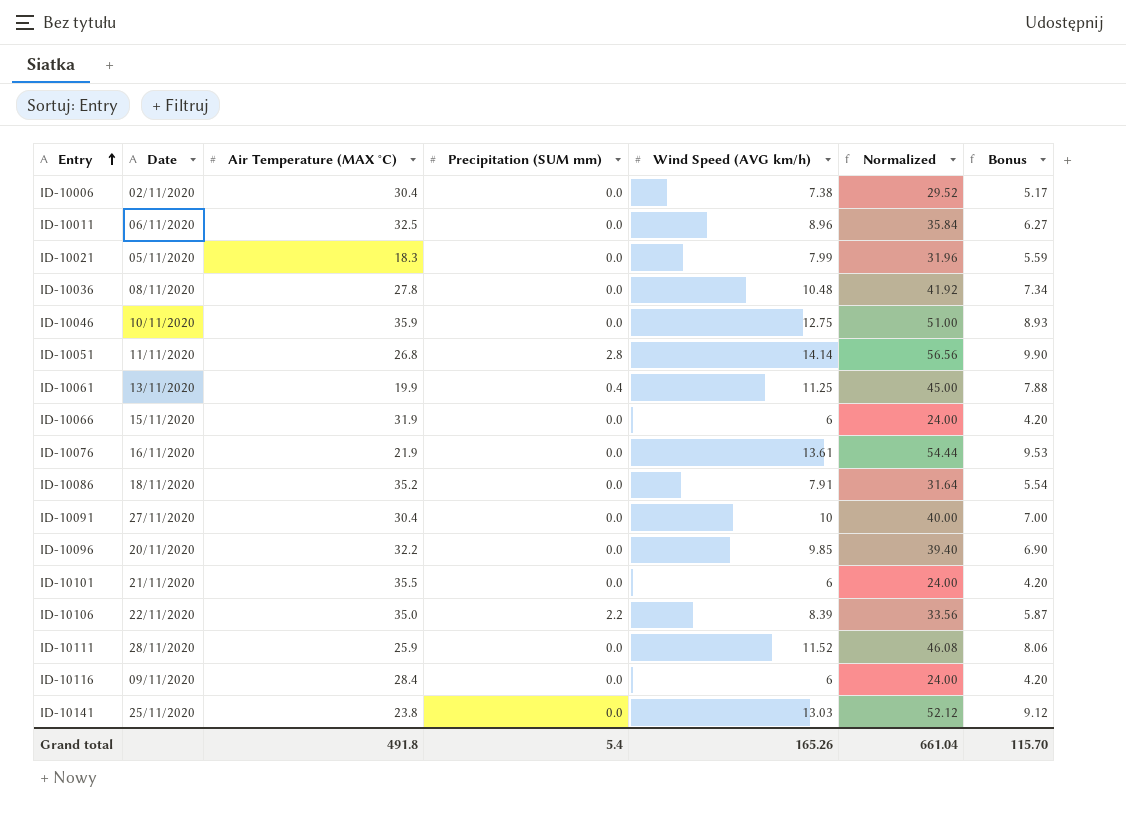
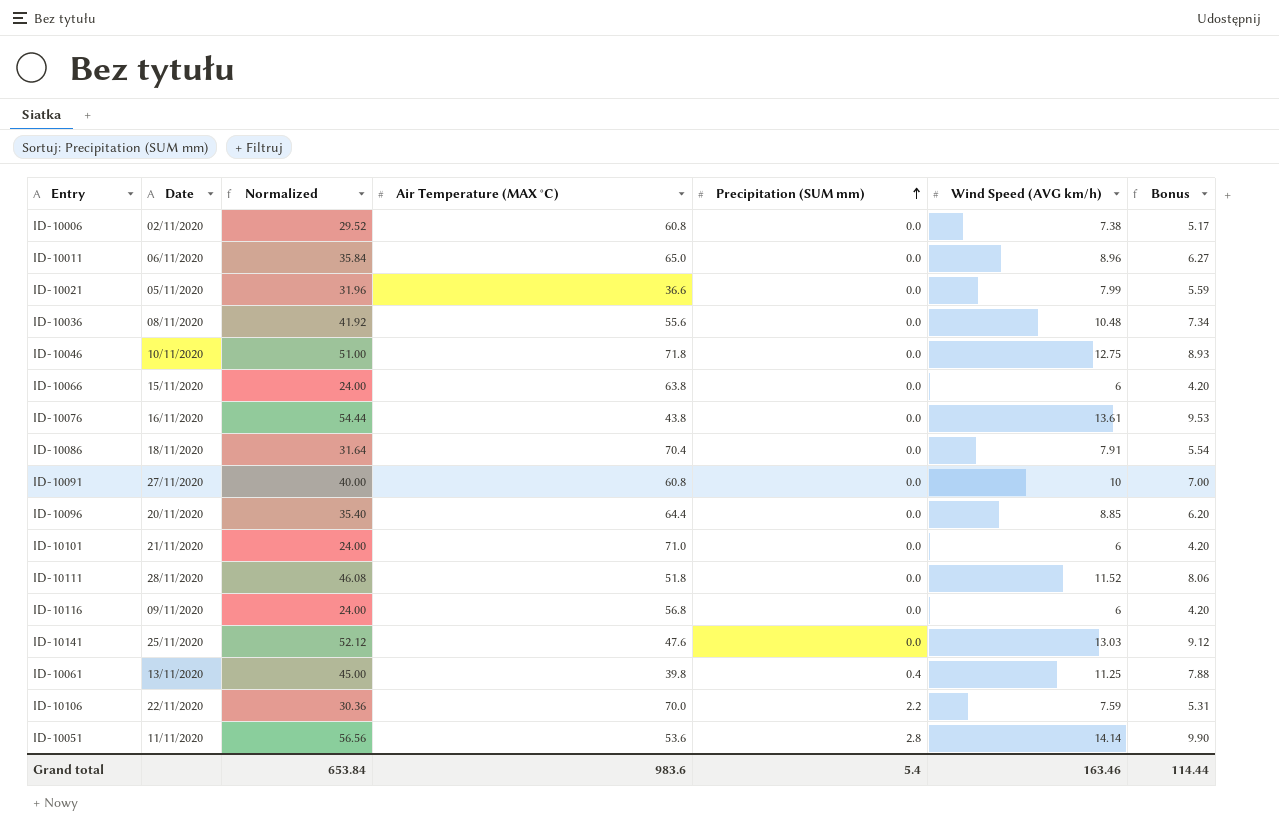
row order: Entry ascending -> Precipitation (SUM mm) ascending
column Normalized | position: 6 -> 3
ID-10006 | Air Temperature (MAX °C): 30.4 -> 60.8
ID-10011 | Air Temperature (MAX °C): 32.5 -> 65.0
ID-10021 | Air Temperature (MAX °C): 18.3 -> 36.6
ID-10036 | Air Temperature (MAX °C): 27.8 -> 55.6
ID-10046 | Air Temperature (MAX °C): 35.9 -> 71.8
ID-10066 | Air Temperature (MAX °C): 31.9 -> 63.8
ID-10076 | Air Temperature (MAX °C): 21.9 -> 43.8
ID-10086 | Air Temperature (MAX °C): 35.2 -> 70.4
ID-10091 | Air Temperature (MAX °C): 30.4 -> 60.8
ID-10096 | Normalized: 39.40 -> 35.40
ID-10096 | Air Temperature (MAX °C): 32.2 -> 64.4
ID-10096 | Wind Speed (AVG km/h): 9.85 -> 8.85
ID-10096 | Bonus: 6.90 -> 6.20
ID-10101 | Air Temperature (MAX °C): 35.5 -> 71.0
ID-10111 | Air Temperature (MAX °C): 25.9 -> 51.8
ID-10116 | Air Temperature (MAX °C): 28.4 -> 56.8
ID-10141 | Air Temperature (MAX °C): 23.8 -> 47.6
ID-10061 | Air Temperature (MAX °C): 19.9 -> 39.8
ID-10106 | Normalized: 33.56 -> 30.36
ID-10106 | Air Temperature (MAX °C): 35.0 -> 70.0
ID-10106 | Wind Speed (AVG km/h): 8.39 -> 7.59
ID-10106 | Bonus: 5.87 -> 5.31
ID-10051 | Air Temperature (MAX °C): 26.8 -> 53.6
Grand total | Normalized: 661.04 -> 653.84
Grand total | Air Temperature (MAX °C): 491.8 -> 983.6
Grand total | Wind Speed (AVG km/h): 165.26 -> 163.46
Grand total | Bonus: 115.70 -> 114.44

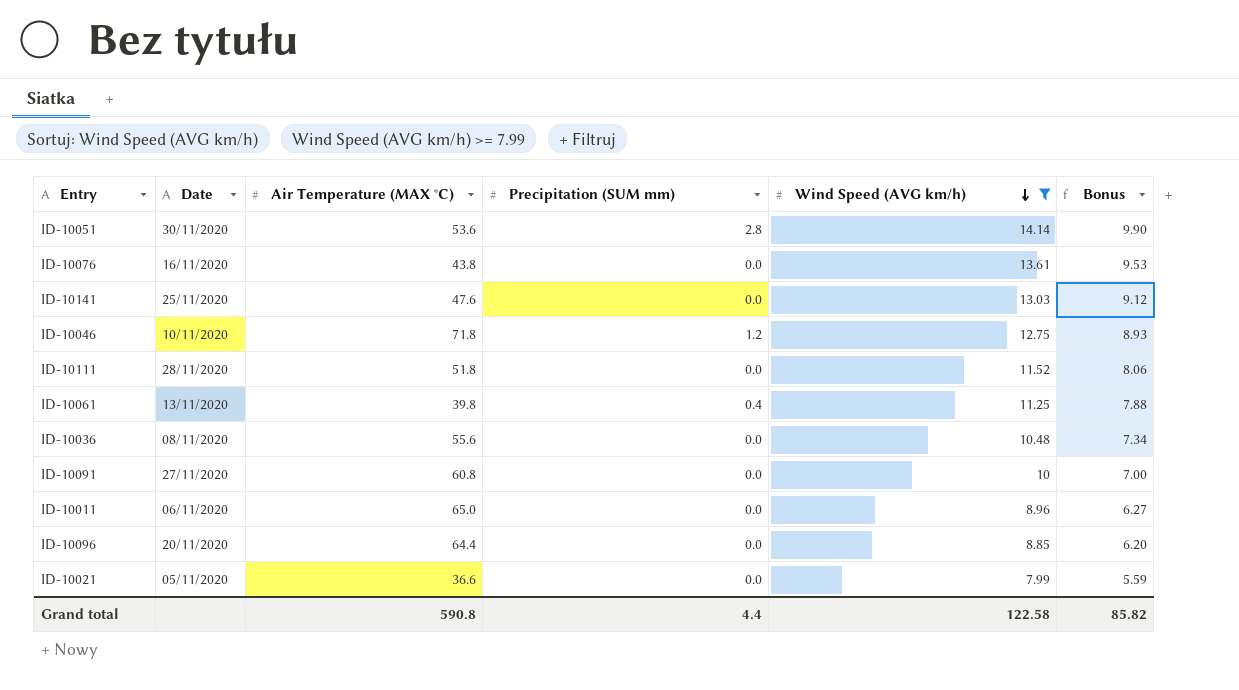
filter: none -> Wind Speed (AVG km/h) >= 7.99
row order: Precipitation (SUM mm) ascending -> Wind Speed (AVG km/h) descending
column Normalized | formula: [Wind Speed (AVG km/h)] * 4 -> none
ID-10051 | Date: 11/11/2020 -> 30/11/2020
ID-10046 | Precipitation (SUM mm): 0.0 -> 1.2
Grand total | Air Temperature (MAX °C): 983.6 -> 590.8
Grand total | Precipitation (SUM mm): 5.4 -> 4.4
Grand total | Wind Speed (AVG km/h): 163.46 -> 122.58
Grand total | Bonus: 114.44 -> 85.82

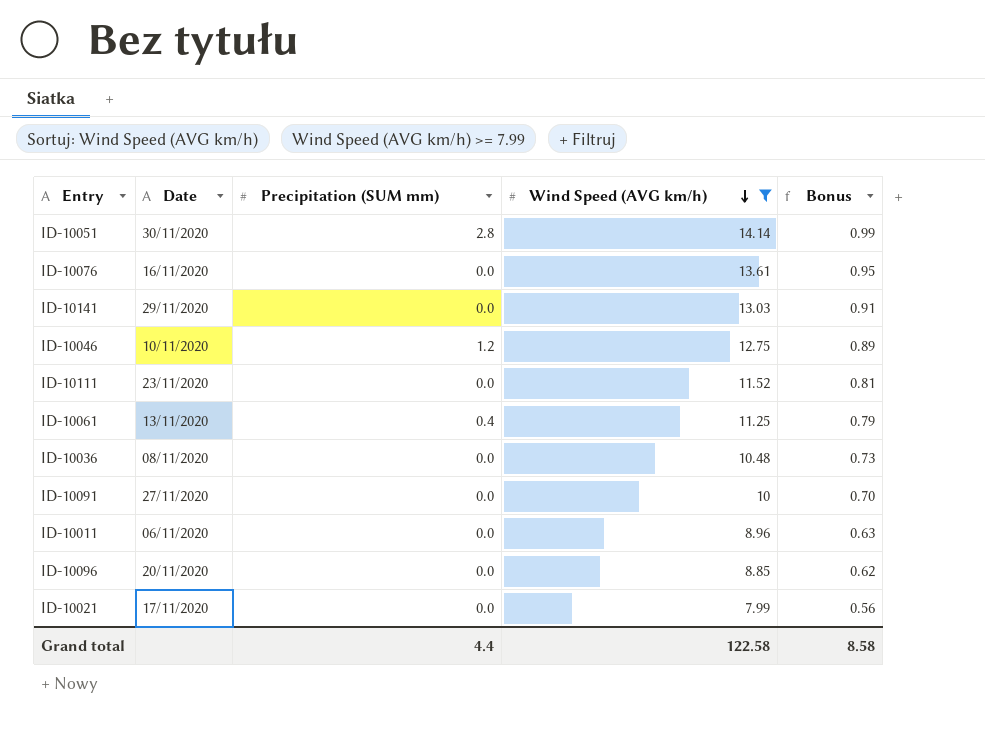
column Air Temperature (MAX °C) | position: 3 -> none
column Bonus | formula: [Wind Speed (AVG km/h)] * 0.7 -> [Wind Speed (AVG km/h)] * 0.07
ID-10141 | Date: 25/11/2020 -> 29/11/2020
ID-10111 | Date: 28/11/2020 -> 23/11/2020
ID-10021 | Date: 05/11/2020 -> 17/11/2020
Grand total | Bonus: 85.82 -> 8.58

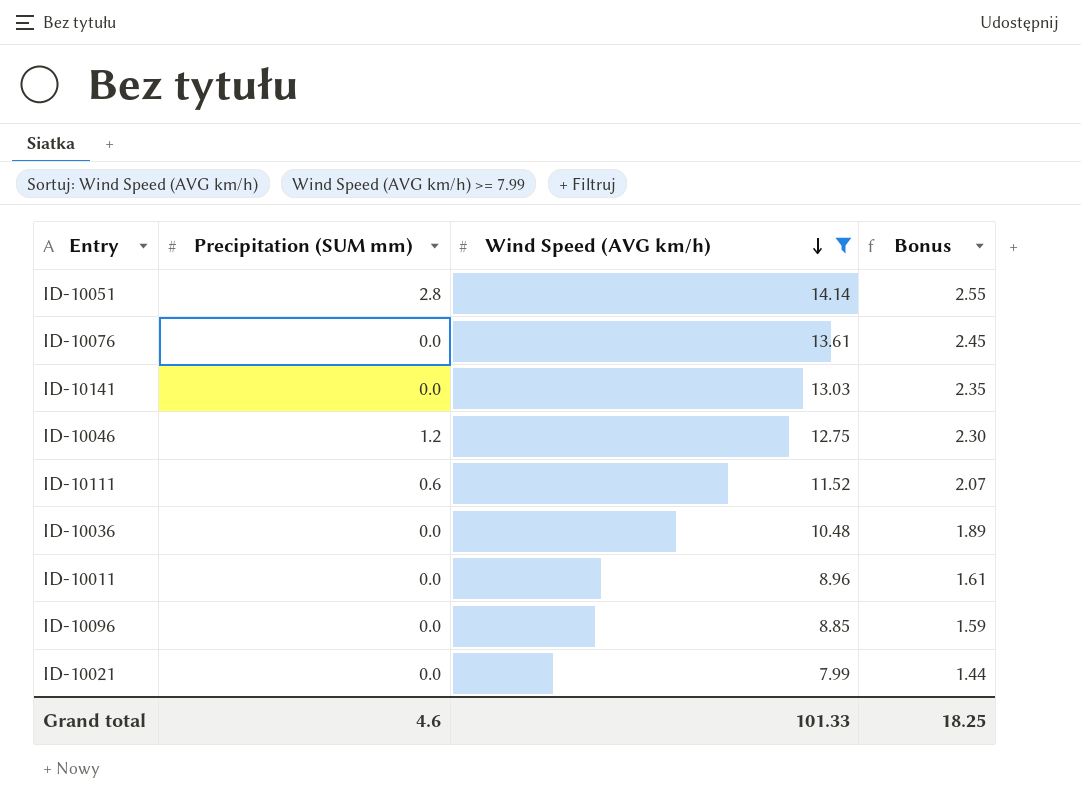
column Date | position: 2 -> none
column Bonus | formula: [Wind Speed (AVG km/h)] * 0.07 -> [Wind Speed (AVG km/h)] * 0.18
row ID-10061: 13/11/2020 | 0.4 | 11.25 | 0.79 -> none
row ID-10091: 27/11/2020 | 0.0 | 10 | 0.70 -> none
ID-10111 | Precipitation (SUM mm): 0.0 -> 0.6
Grand total | Precipitation (SUM mm): 4.4 -> 4.6
Grand total | Wind Speed (AVG km/h): 122.58 -> 101.33
Grand total | Bonus: 8.58 -> 18.25

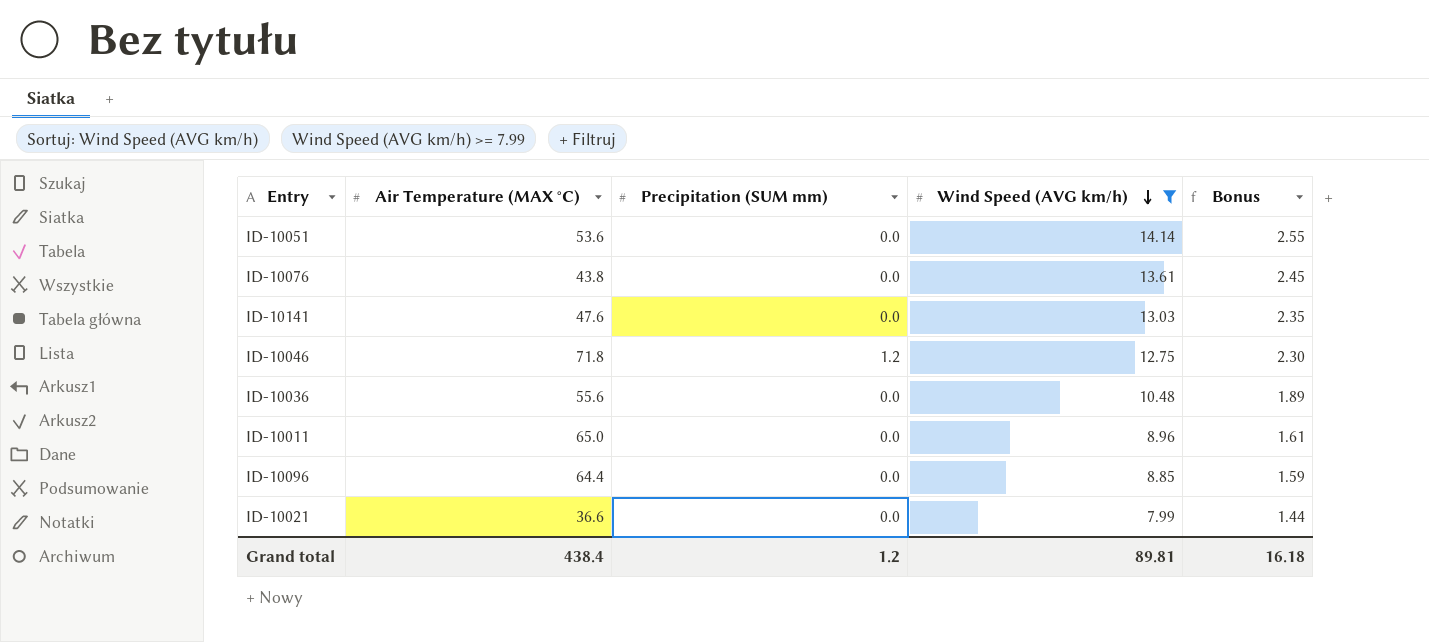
column Air Temperature (MAX °C) | position: none -> 2
row ID-10111: 0.6 | 11.52 | 2.07 -> none
ID-10051 | Precipitation (SUM mm): 2.8 -> 0.0
Grand total | Precipitation (SUM mm): 4.6 -> 1.2
Grand total | Wind Speed (AVG km/h): 101.33 -> 89.81
Grand total | Bonus: 18.25 -> 16.18

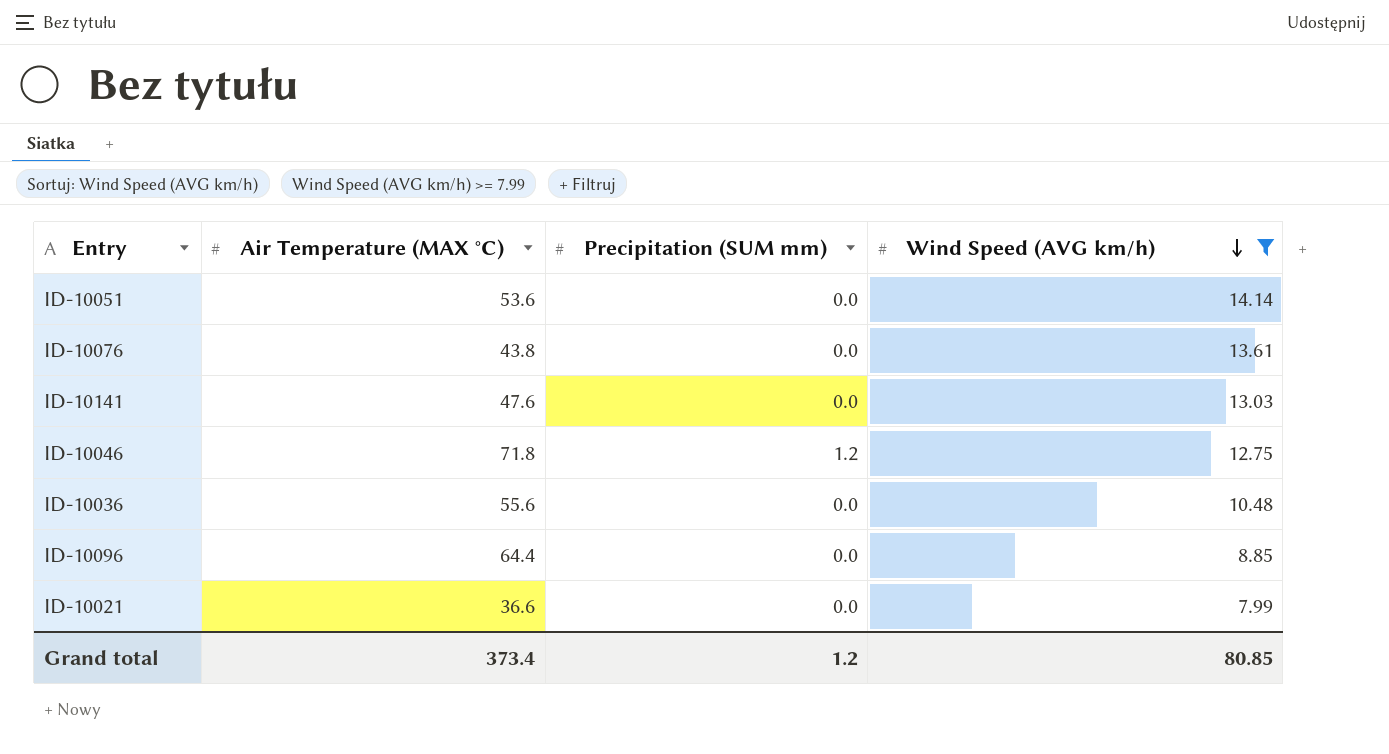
column Bonus | formula: [Wind Speed (AVG km/h)] * 0.18 -> none
row ID-10011: 65.0 | 0.0 | 8.96 | 1.61 -> none
Grand total | Air Temperature (MAX °C): 438.4 -> 373.4
Grand total | Wind Speed (AVG km/h): 89.81 -> 80.85

